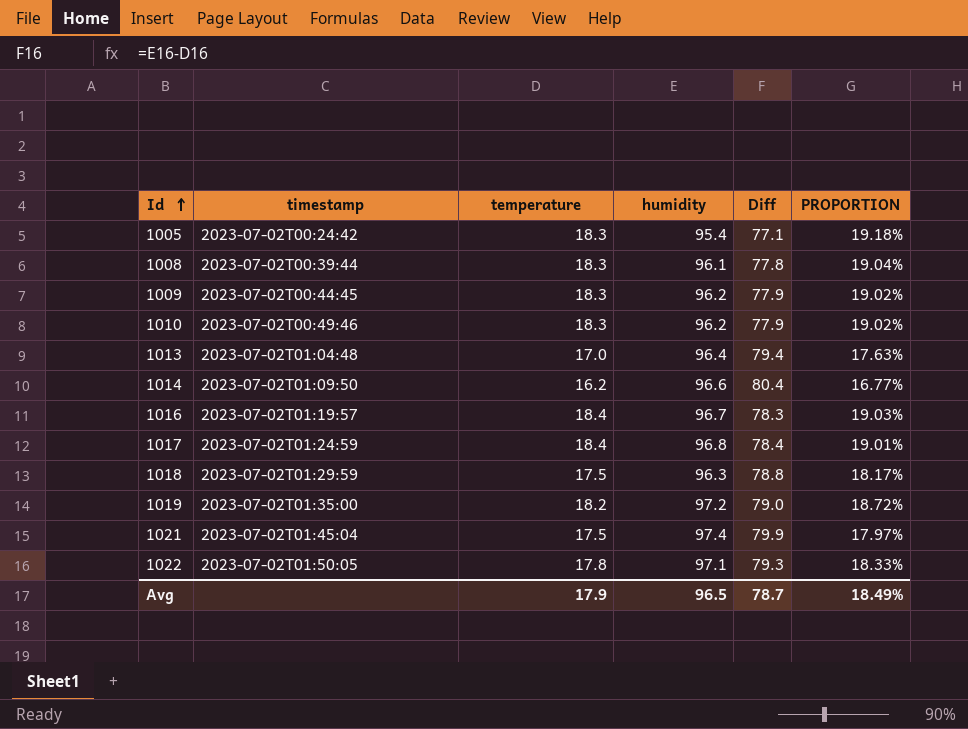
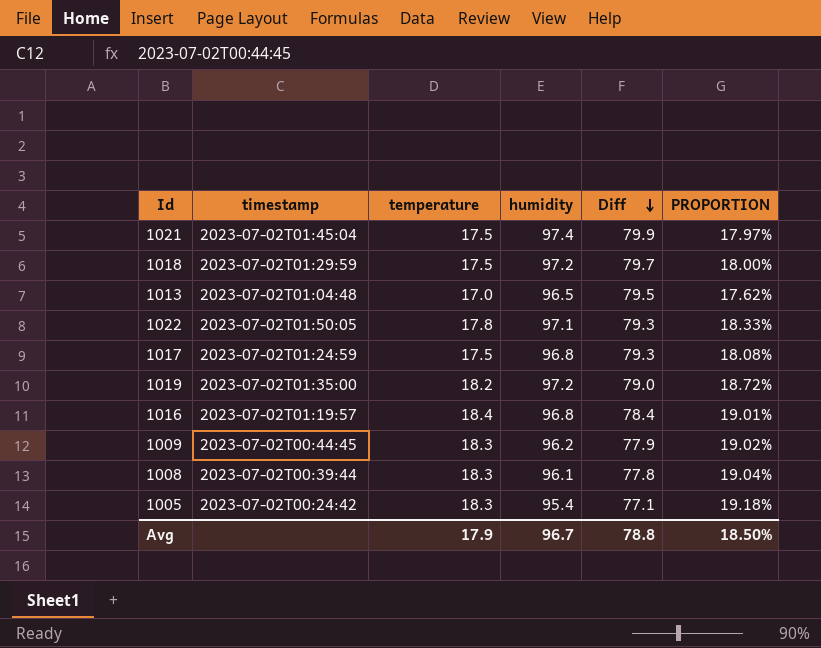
row order: Id ascending -> Diff descending
row 1010: 2023-07-02T00:49:46 | 18.3 | 96.2 | 77.9 | 19.02% -> none
row 1014: 2023-07-02T01:09:50 | 16.2 | 96.6 | 80.4 | 16.77% -> none
1018 | humidity: 96.3 -> 97.2
1018 | Diff: 78.8 -> 79.7
1018 | PROPORTION: 18.17% -> 18.00%
1013 | humidity: 96.4 -> 96.5
1013 | Diff: 79.4 -> 79.5
1013 | PROPORTION: 17.63% -> 17.62%
1017 | temperature: 18.4 -> 17.5
1017 | Diff: 78.4 -> 79.3
1017 | PROPORTION: 19.01% -> 18.08%
1016 | humidity: 96.7 -> 96.8
1016 | Diff: 78.3 -> 78.4
1016 | PROPORTION: 19.03% -> 19.01%
Avg | humidity: 96.5 -> 96.7
Avg | Diff: 78.7 -> 78.8
Avg | PROPORTION: 18.49% -> 18.50%

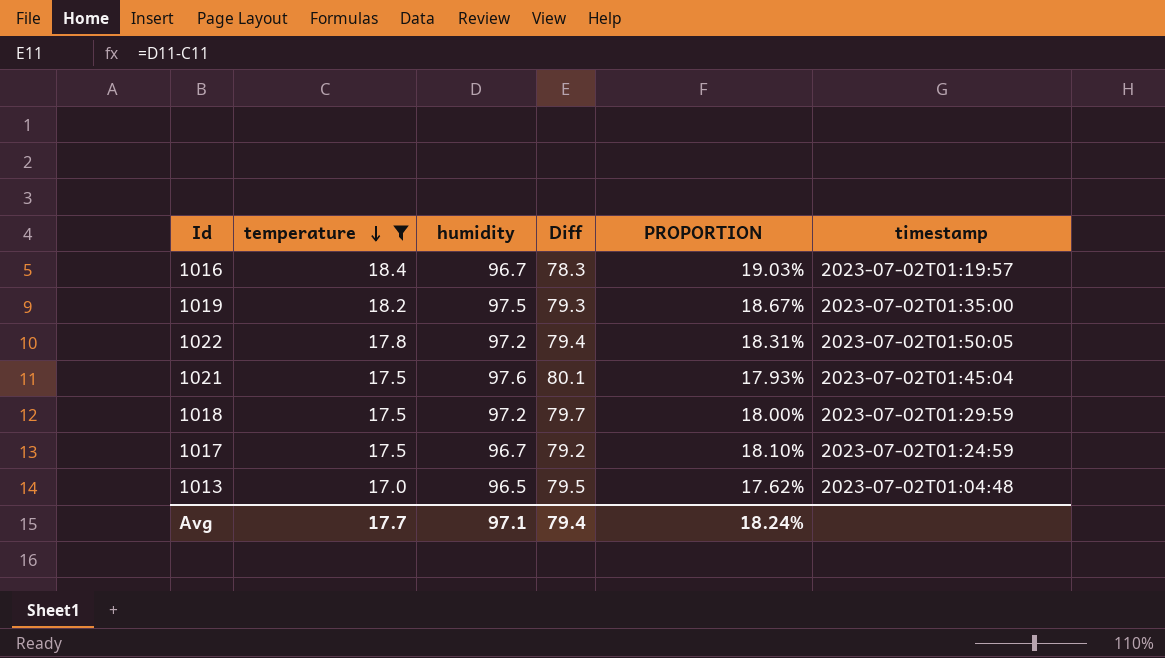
filter: none -> temperature != 18.3
row order: Diff descending -> temperature descending
column timestamp | position: 2 -> 6
1016 | humidity: 96.8 -> 96.7
1016 | Diff: 78.4 -> 78.3
1016 | PROPORTION: 19.01% -> 19.03%
1019 | humidity: 97.2 -> 97.5
1019 | Diff: 79.0 -> 79.3
1019 | PROPORTION: 18.72% -> 18.67%
1022 | humidity: 97.1 -> 97.2
1022 | Diff: 79.3 -> 79.4
1022 | PROPORTION: 18.33% -> 18.31%
1021 | humidity: 97.4 -> 97.6
1021 | Diff: 79.9 -> 80.1
1021 | PROPORTION: 17.97% -> 17.93%
1017 | humidity: 96.8 -> 96.7
1017 | Diff: 79.3 -> 79.2
1017 | PROPORTION: 18.08% -> 18.10%
Avg | temperature: 17.9 -> 17.7
Avg | humidity: 96.7 -> 97.1
Avg | Diff: 78.8 -> 79.4
Avg | PROPORTION: 18.50% -> 18.24%

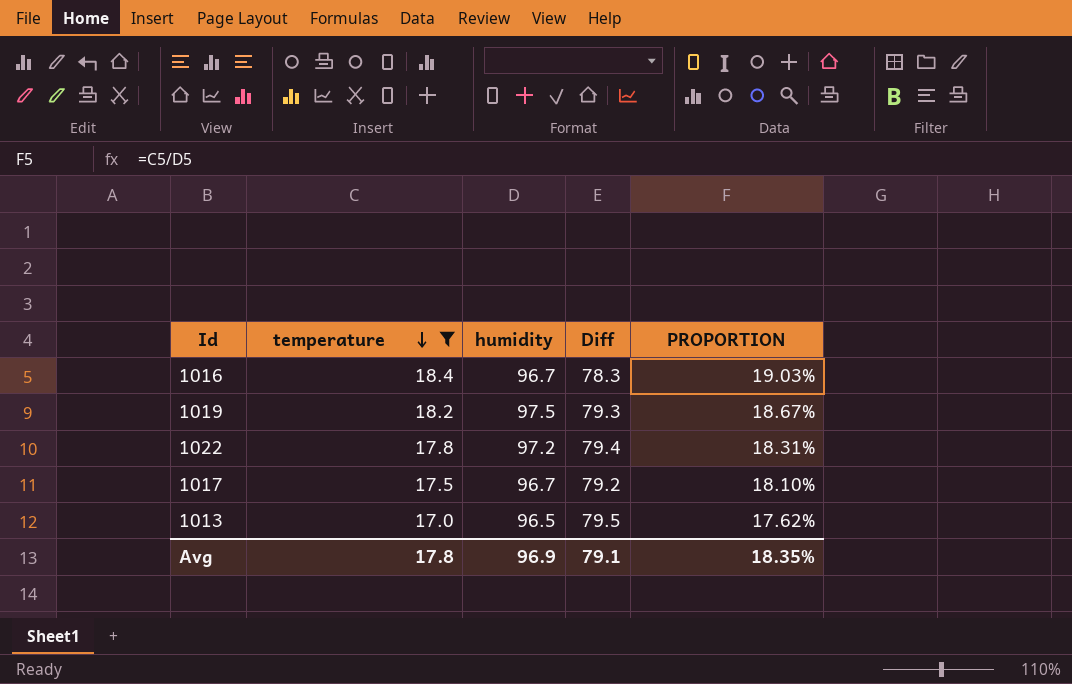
column timestamp | position: 6 -> none
row 1021: 17.5 | 97.6 | 80.1 | 17.93% | 2023-07-02T01:45:04 -> none
row 1018: 17.5 | 97.2 | 79.7 | 18.00% | 2023-07-02T01:29:59 -> none
Avg | temperature: 17.7 -> 17.8
Avg | humidity: 97.1 -> 96.9
Avg | Diff: 79.4 -> 79.1
Avg | PROPORTION: 18.24% -> 18.35%

